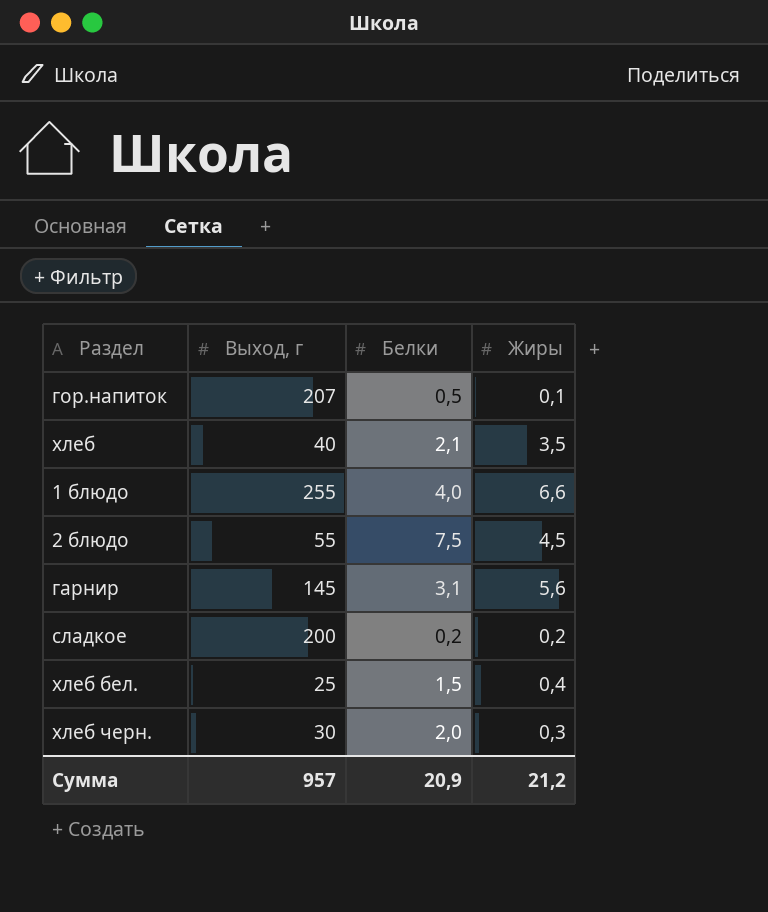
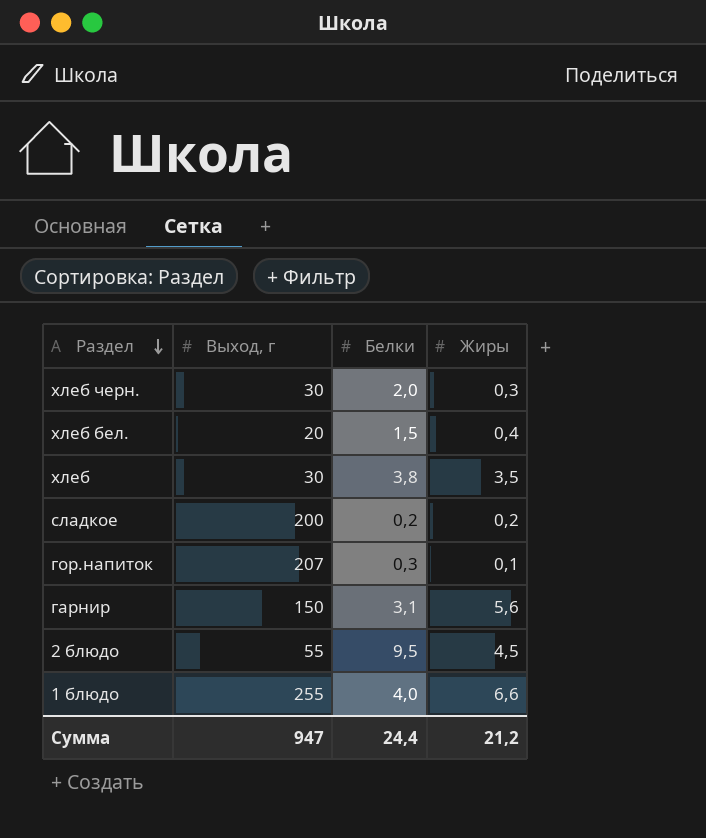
row order: none -> Раздел descending
хлеб бел. | Выход, г: 25 -> 20
хлеб | Выход, г: 40 -> 30
хлеб | Белки: 2,1 -> 3,8
гор.напиток | Белки: 0,5 -> 0,3
гарнир | Выход, г: 145 -> 150
2 блюдо | Белки: 7,5 -> 9,5
Сумма | Выход, г: 957 -> 947
Сумма | Белки: 20,9 -> 24,4

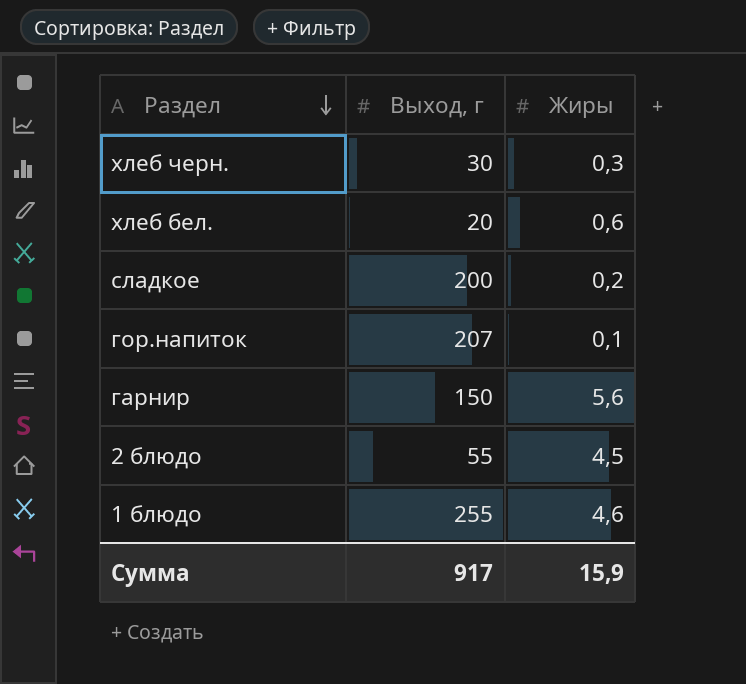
column Белки | position: 3 -> none
row хлеб: 30 | 3,8 | 3,5 -> none
хлеб бел. | Жиры: 0,4 -> 0,6
1 блюдо | Жиры: 6,6 -> 4,6
Сумма | Выход, г: 947 -> 917
Сумма | Жиры: 21,2 -> 15,9

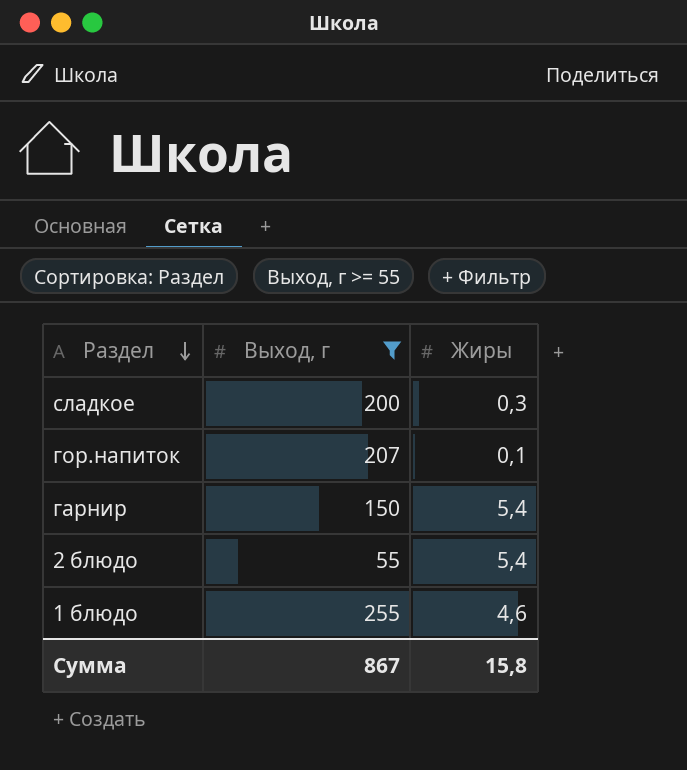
filter: none -> Выход, г >= 55
сладкое | Жиры: 0,2 -> 0,3
гарнир | Жиры: 5,6 -> 5,4
2 блюдо | Жиры: 4,5 -> 5,4
Сумма | Выход, г: 917 -> 867
Сумма | Жиры: 15,9 -> 15,8

